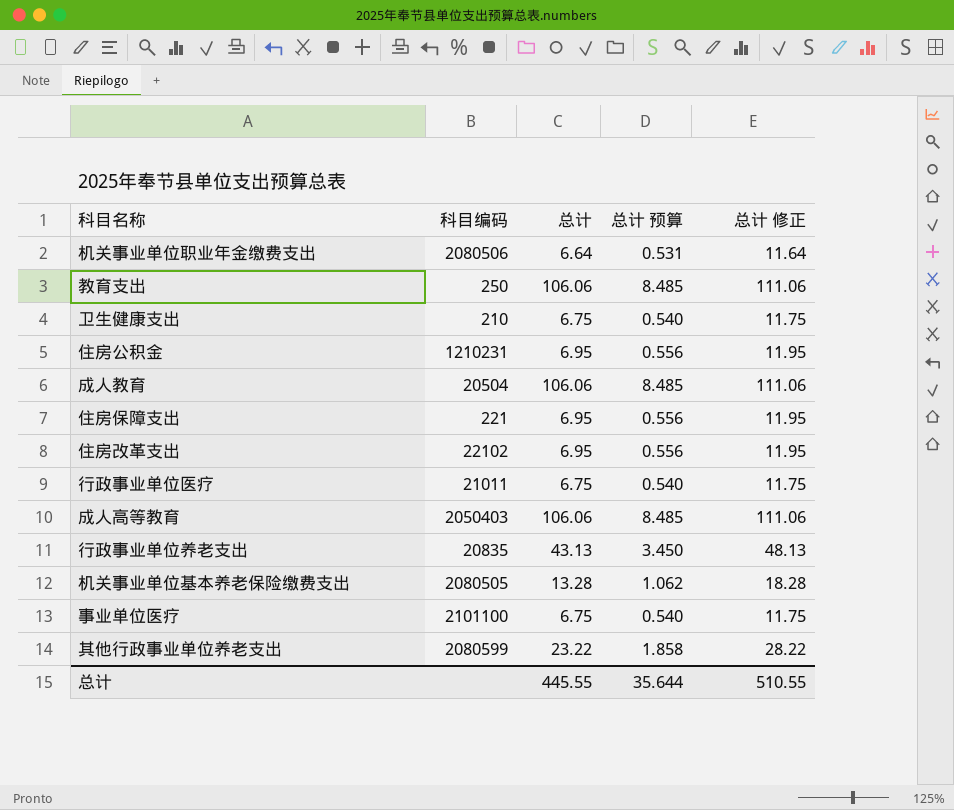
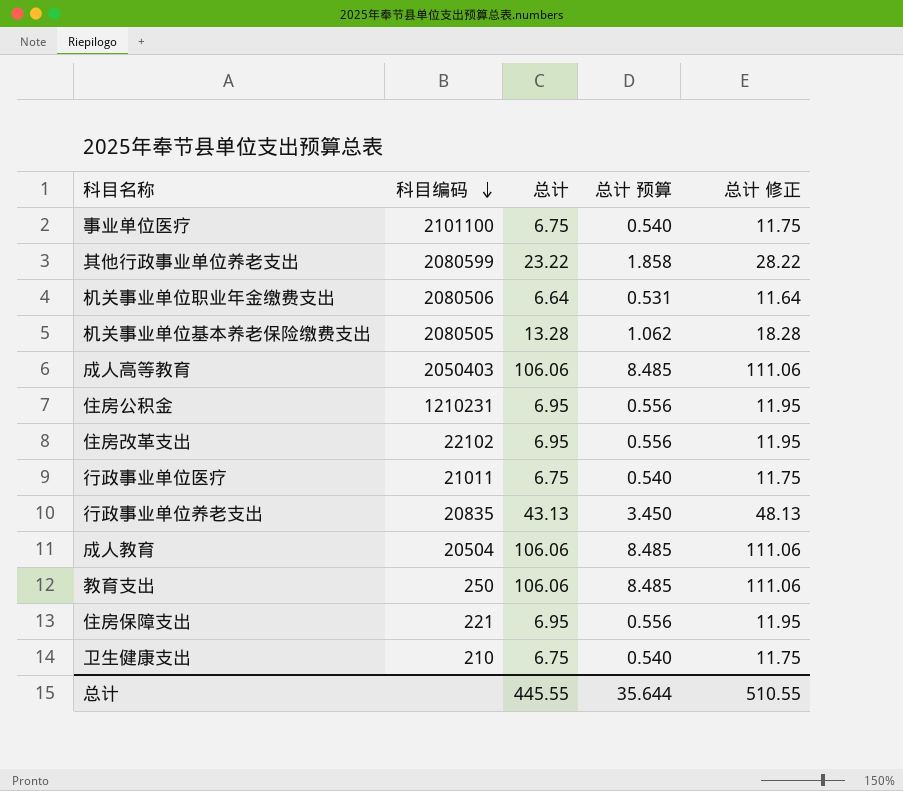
row order: none -> 科目编码 descending

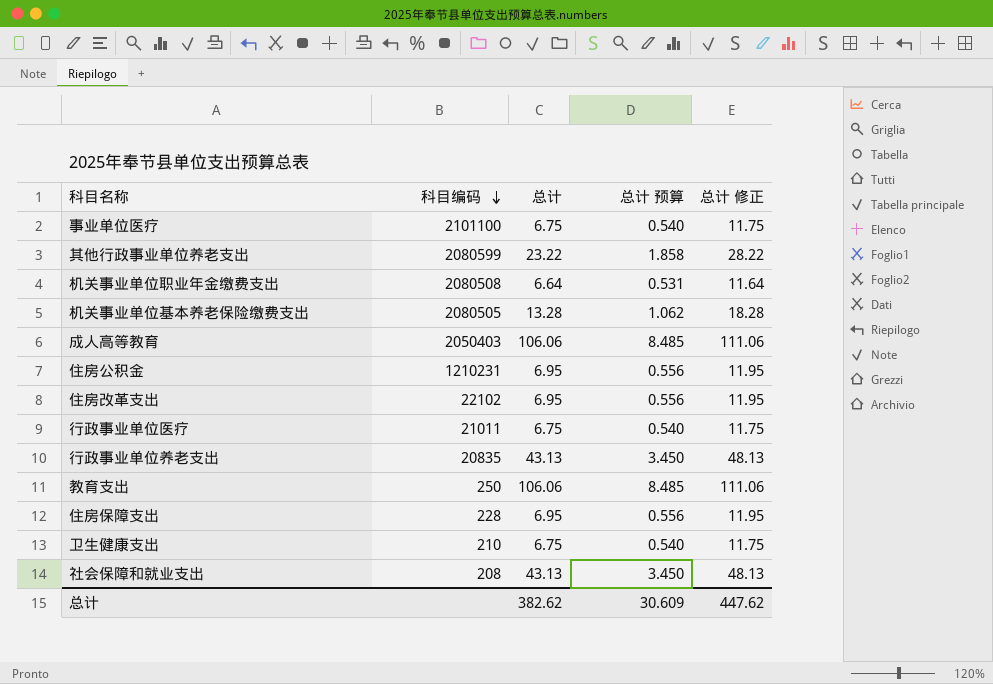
row 成人教育: 20504 | 106.06 | 8.485 | 111.06 -> none
机关事业单位职业年金缴费支出 | 科目编码: 2080506 -> 2080508
住房保障支出 | 科目编码: 221 -> 228
row 社会保障和就业支出: none -> 208 | 43.13 | 3.450 | 48.13
总计 | 总计: 445.55 -> 382.62
总计 | 总计 预算: 35.644 -> 30.609
总计 | 总计 修正: 510.55 -> 447.62

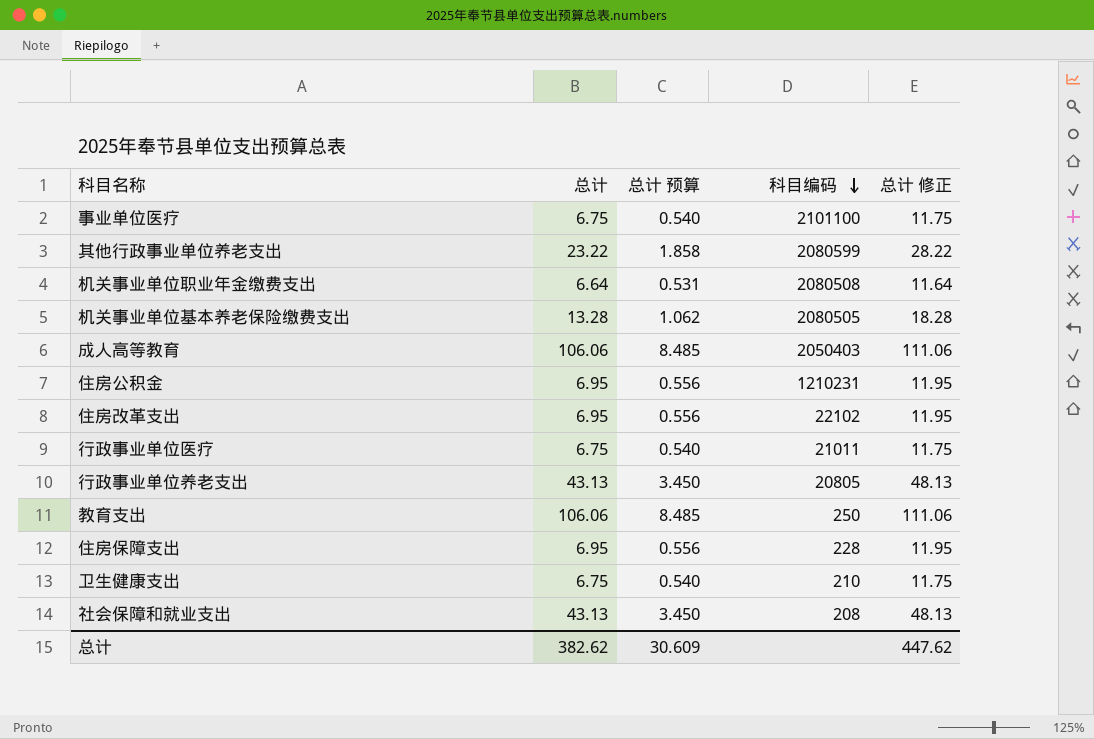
column 科目编码 | position: 2 -> 4
行政事业单位养老支出 | 科目编码: 20835 -> 20805

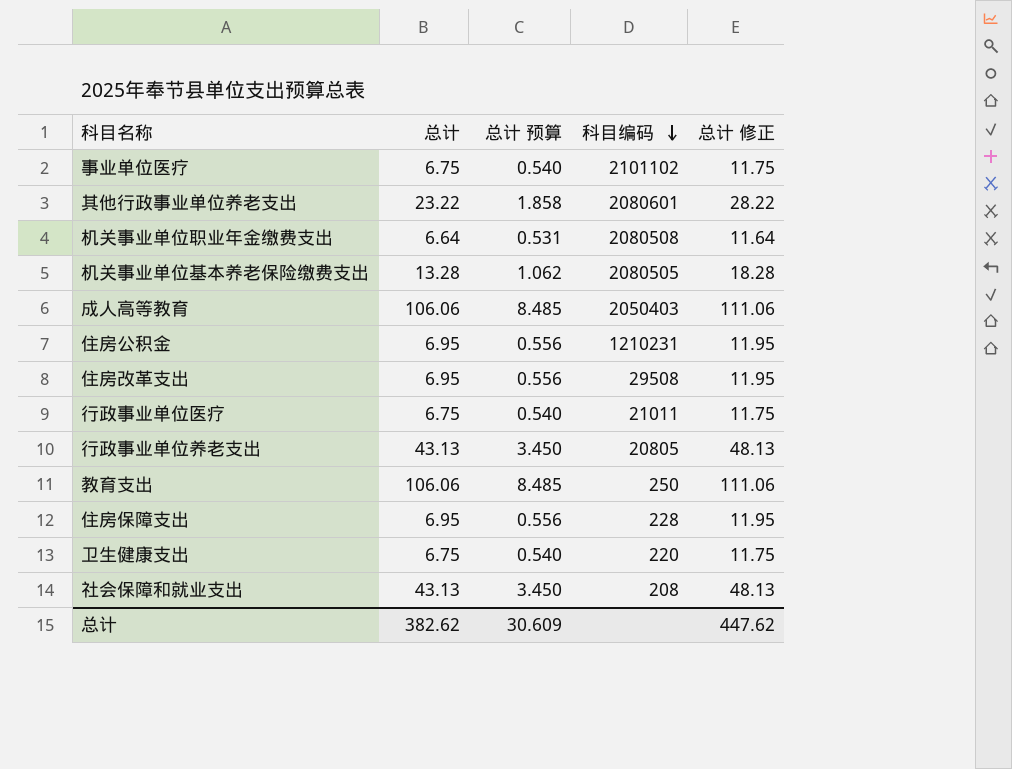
事业单位医疗 | 科目编码: 2101100 -> 2101102
其他行政事业单位养老支出 | 科目编码: 2080599 -> 2080601
住房改革支出 | 科目编码: 22102 -> 29508
卫生健康支出 | 科目编码: 210 -> 220

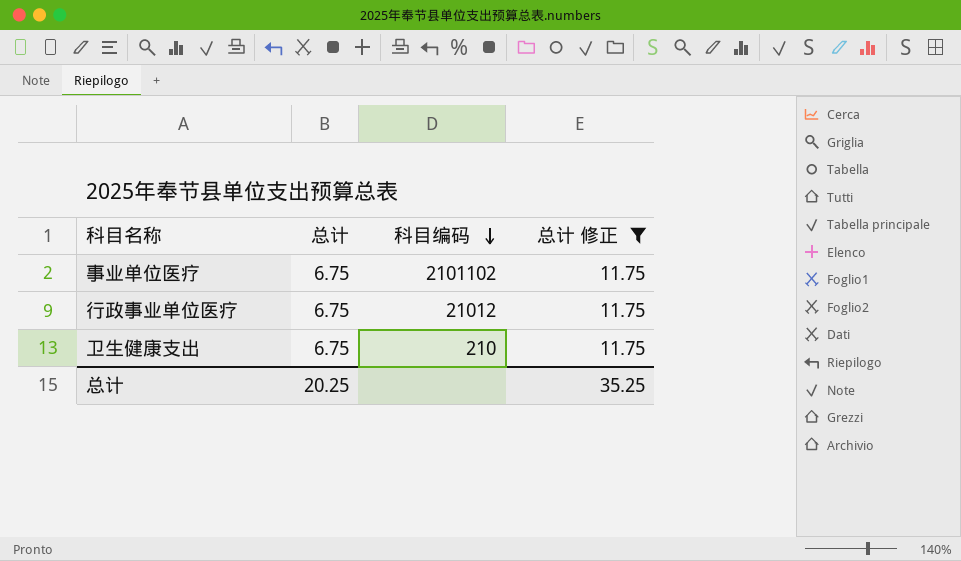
filter: none -> 总计 修正 = 11.75
column 总计 预算 | formula: [总计] * 0.08 -> none
行政事业单位医疗 | 科目编码: 21011 -> 21012
卫生健康支出 | 科目编码: 220 -> 210
总计 | 总计: 382.62 -> 20.25
总计 | 总计 修正: 447.62 -> 35.25

